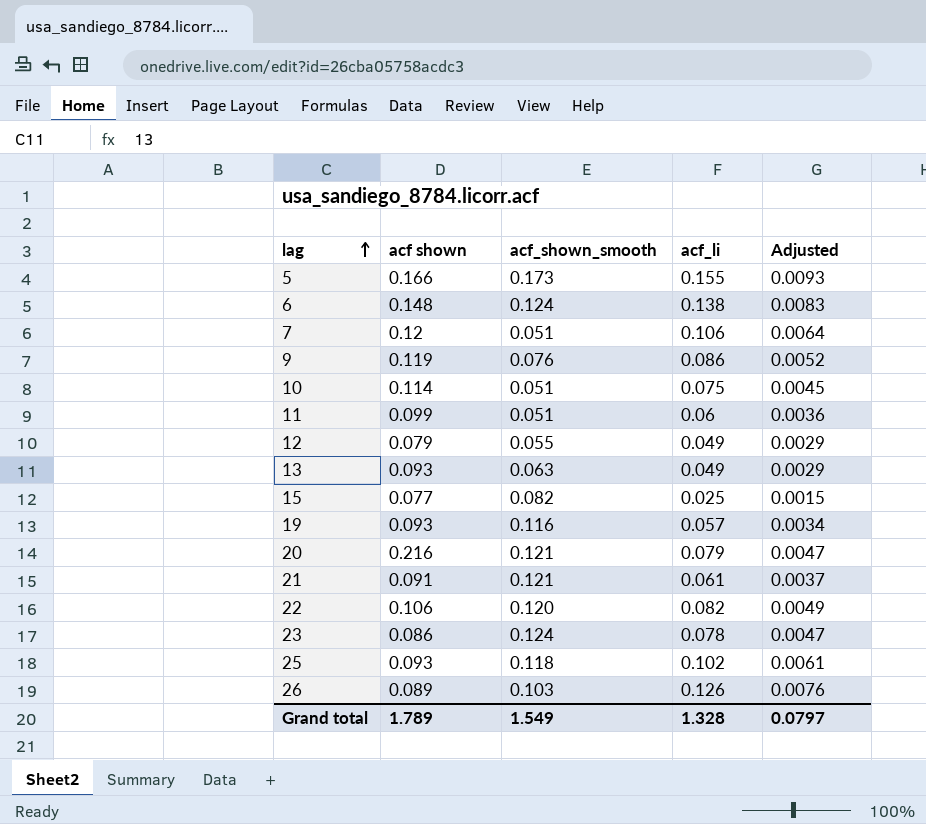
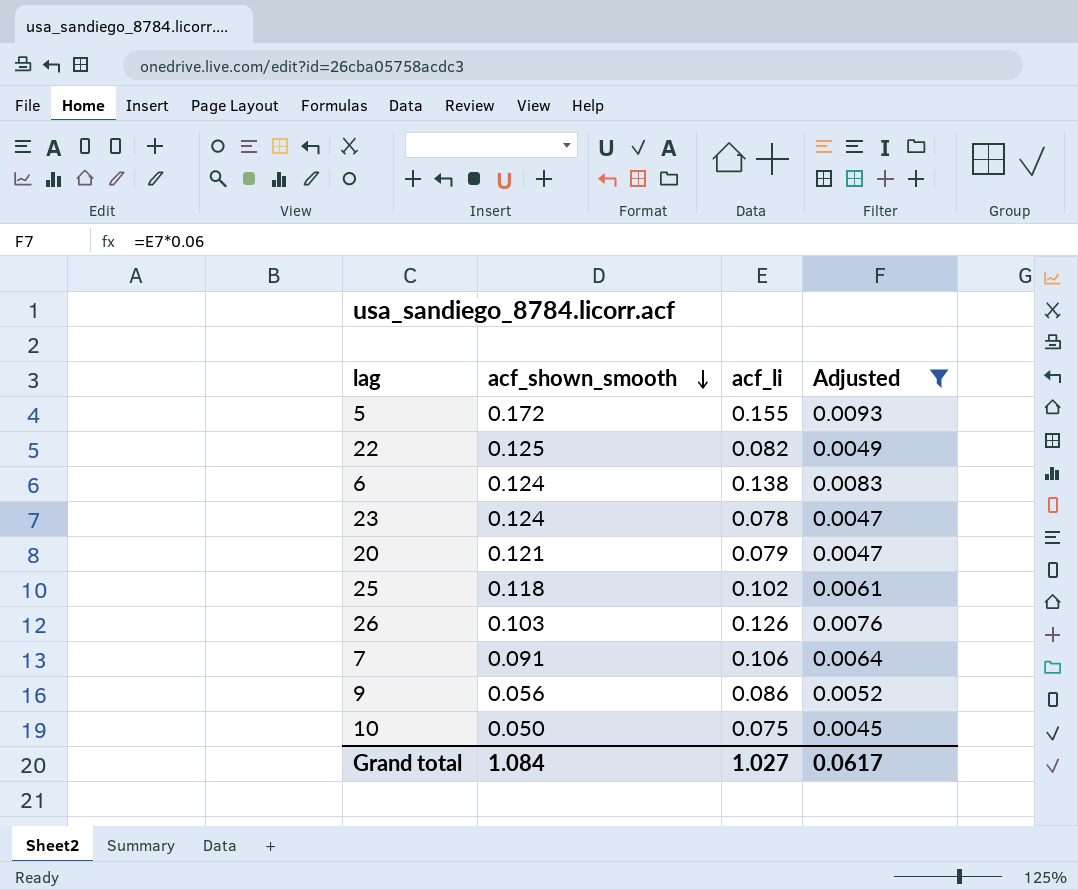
filter: none -> Adjusted >= 0.0045
row order: lag ascending -> acf_shown_smooth descending
column acf shown | position: 2 -> none
5 | acf_shown_smooth: 0.173 -> 0.172
22 | acf_shown_smooth: 0.120 -> 0.125
7 | acf_shown_smooth: 0.051 -> 0.091
9 | acf_shown_smooth: 0.076 -> 0.056
10 | acf_shown_smooth: 0.051 -> 0.050
Grand total | acf_shown_smooth: 1.549 -> 1.084
Grand total | acf_li: 1.328 -> 1.027
Grand total | Adjusted: 0.0797 -> 0.0617

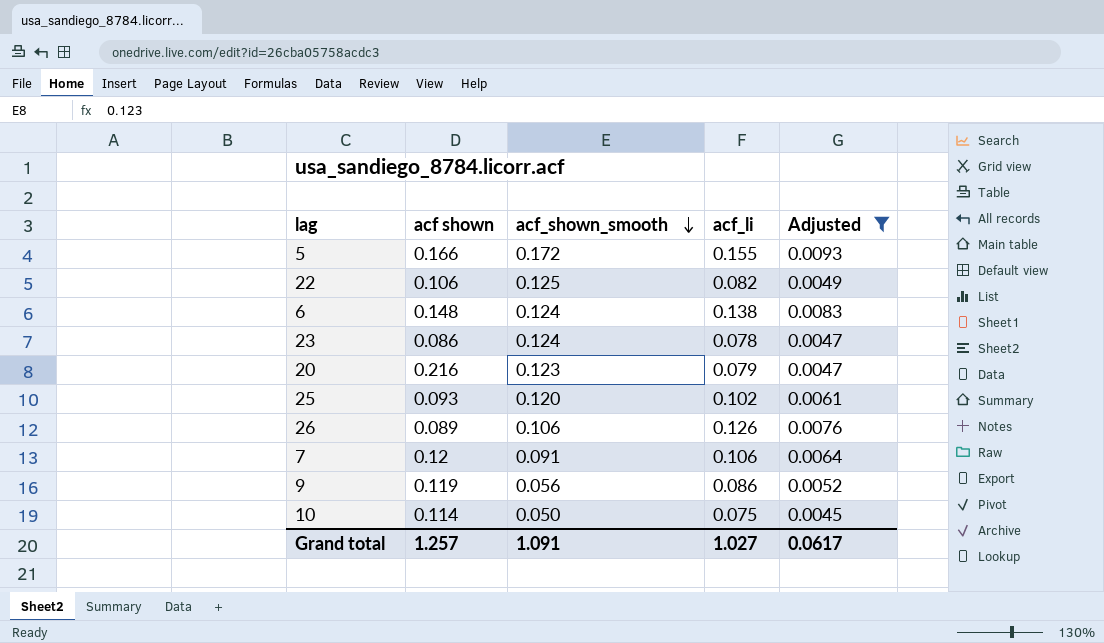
column acf shown | position: none -> 2
20 | acf_shown_smooth: 0.121 -> 0.123
25 | acf_shown_smooth: 0.118 -> 0.120
26 | acf_shown_smooth: 0.103 -> 0.106
Grand total | acf_shown_smooth: 1.084 -> 1.091

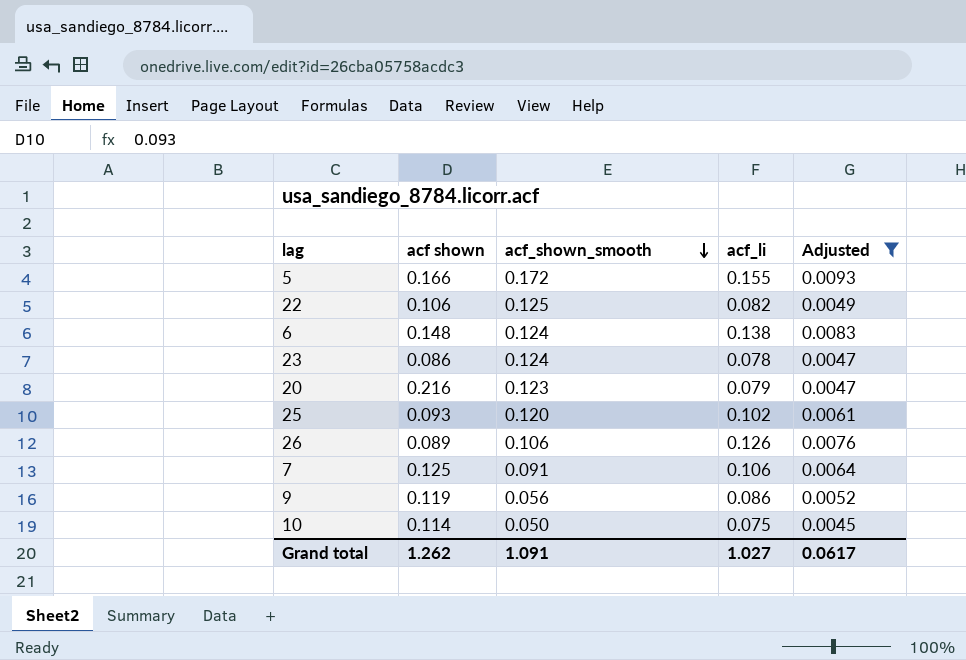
7 | acf shown: 0.12 -> 0.125
Grand total | acf shown: 1.257 -> 1.262

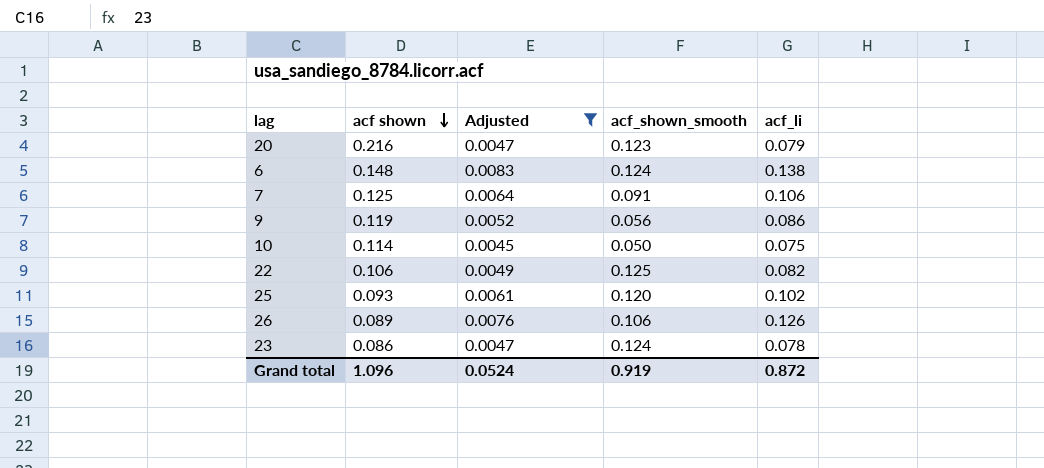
row order: acf_shown_smooth descending -> acf shown descending
column Adjusted | position: 5 -> 3
row 5: 0.166 | 0.172 | 0.155 | 0.0093 -> none
Grand total | acf shown: 1.262 -> 1.096
Grand total | Adjusted: 0.0617 -> 0.0524
Grand total | acf_shown_smooth: 1.091 -> 0.919
Grand total | acf_li: 1.027 -> 0.872

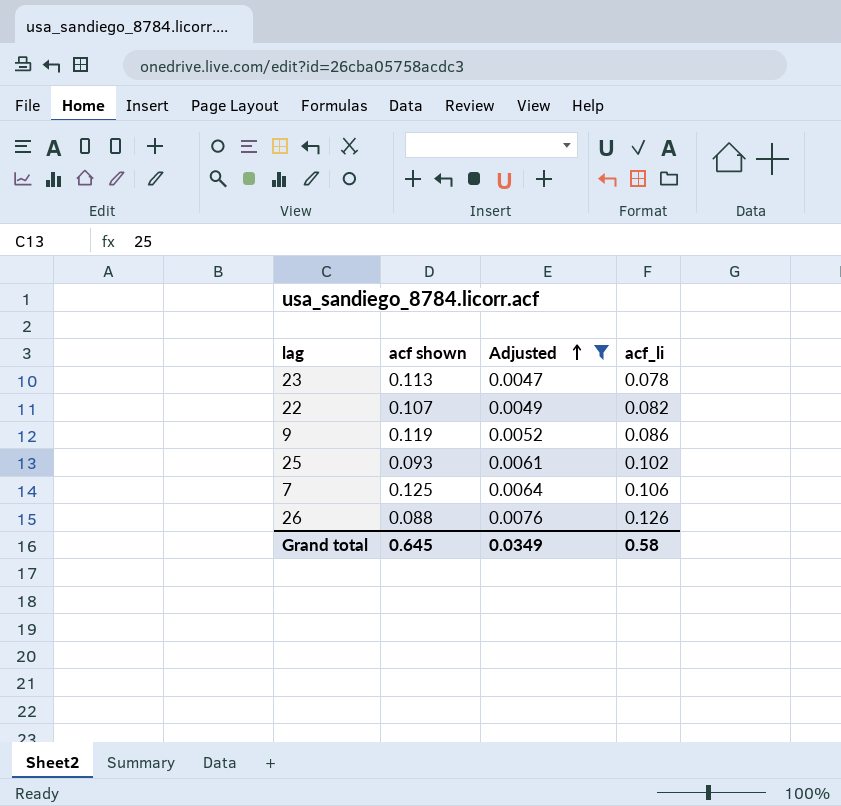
row order: acf shown descending -> Adjusted ascending
column acf_shown_smooth | position: 4 -> none
row 20: 0.216 | 0.0047 | 0.123 | 0.079 -> none
row 6: 0.148 | 0.0083 | 0.124 | 0.138 -> none
row 10: 0.114 | 0.0045 | 0.050 | 0.075 -> none
23 | acf shown: 0.086 -> 0.113
22 | acf shown: 0.106 -> 0.107
26 | acf shown: 0.089 -> 0.088
Grand total | acf shown: 1.096 -> 0.645
Grand total | Adjusted: 0.0524 -> 0.0349
Grand total | acf_li: 0.872 -> 0.58

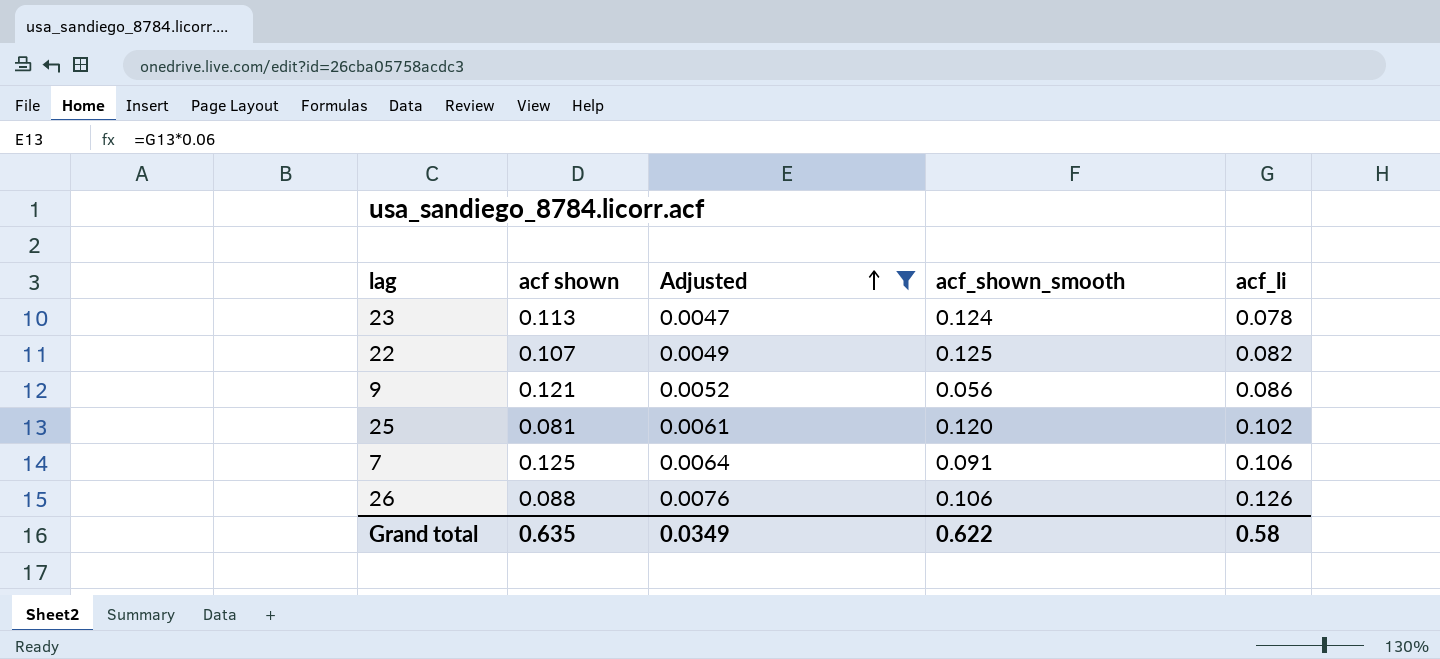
column acf_shown_smooth | position: none -> 4
9 | acf shown: 0.119 -> 0.121
25 | acf shown: 0.093 -> 0.081
Grand total | acf shown: 0.645 -> 0.635

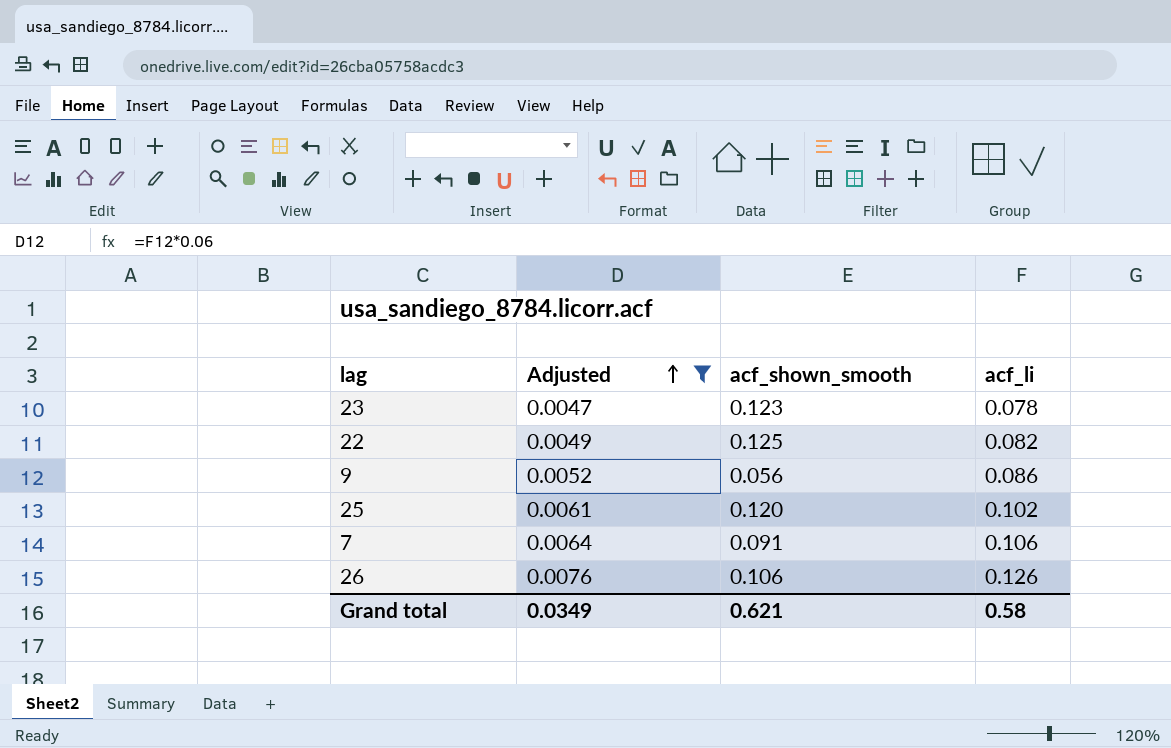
column acf shown | position: 2 -> none
23 | acf_shown_smooth: 0.124 -> 0.123
Grand total | acf_shown_smooth: 0.622 -> 0.621

